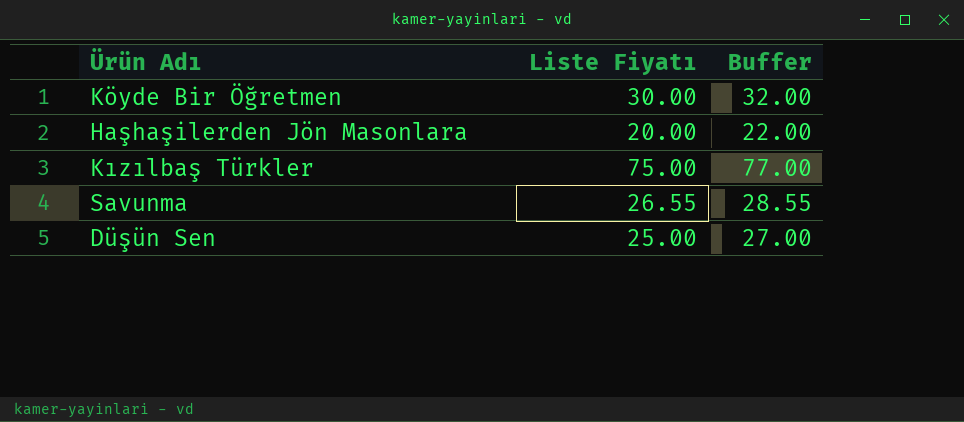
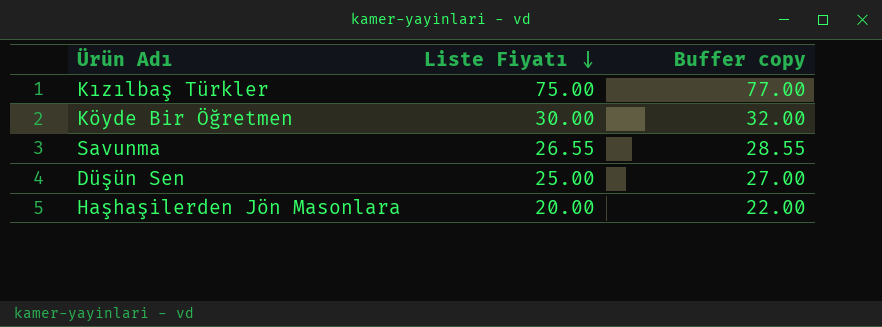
row order: none -> Liste Fiyatı descending
column name: Buffer -> Buffer copy

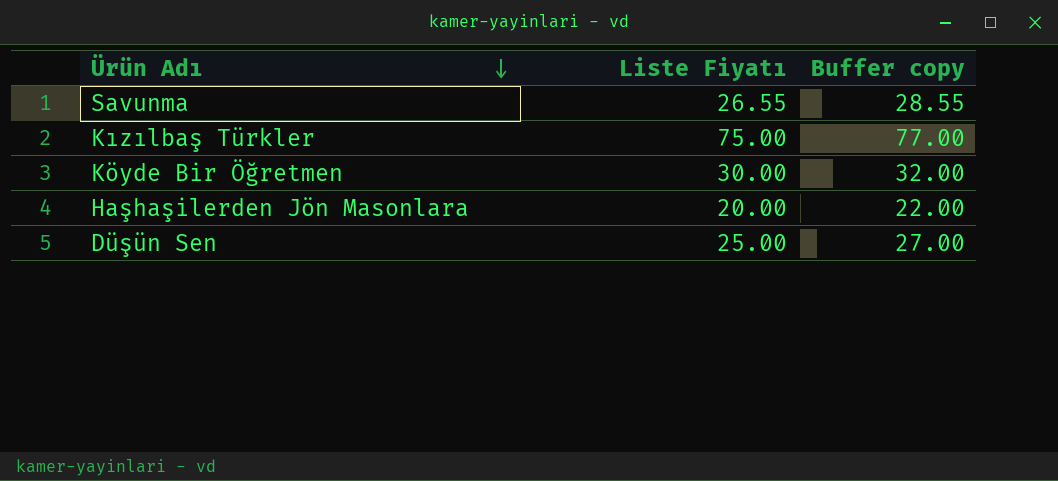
row order: Liste Fiyatı descending -> Ürün Adı descending

